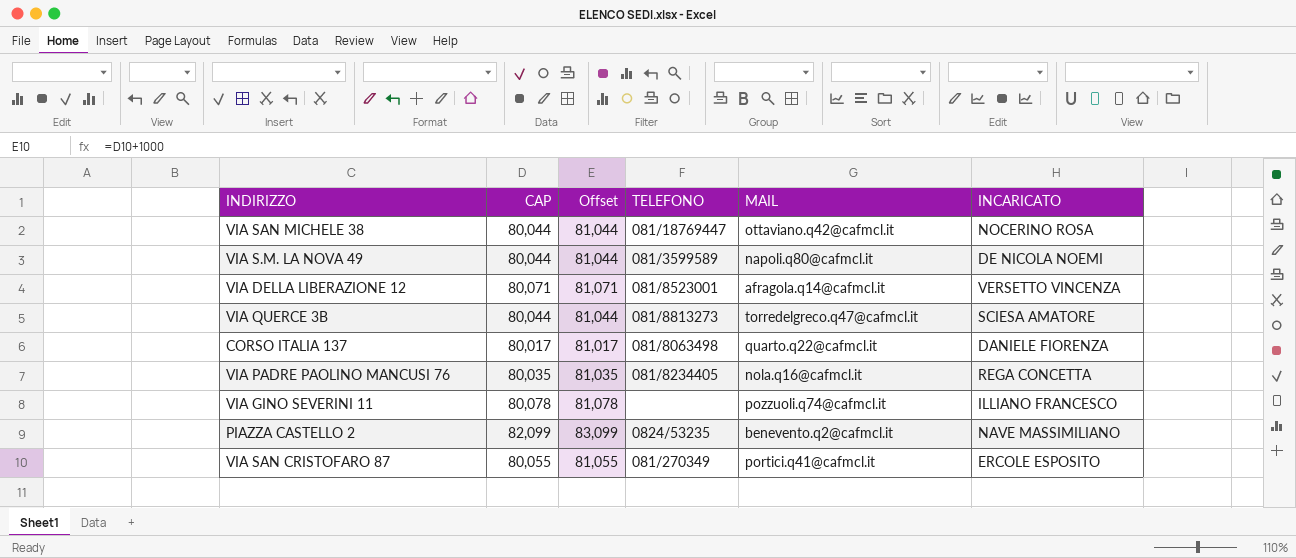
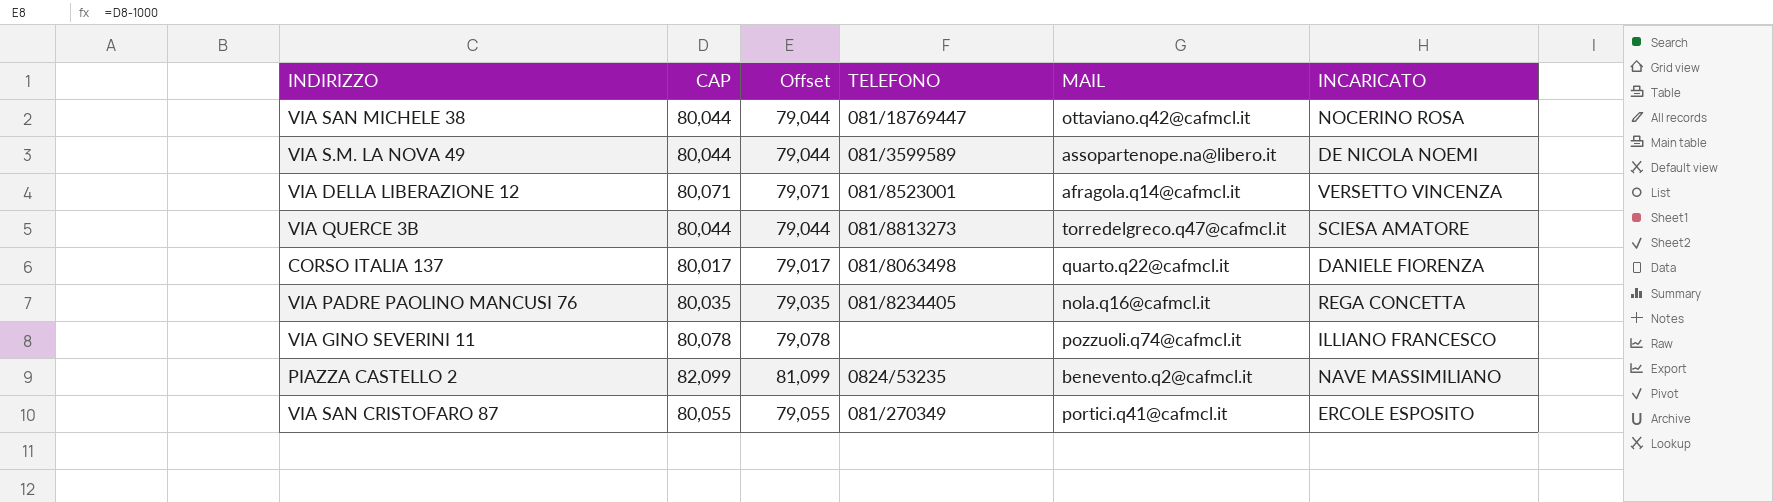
column Offset | formula: [CAP] + 1000 -> [CAP] - 1000
VIA S.M. LA NOVA 49 | MAIL: napoli.q80@cafmcl.it -> assopartenope.na@libero.it

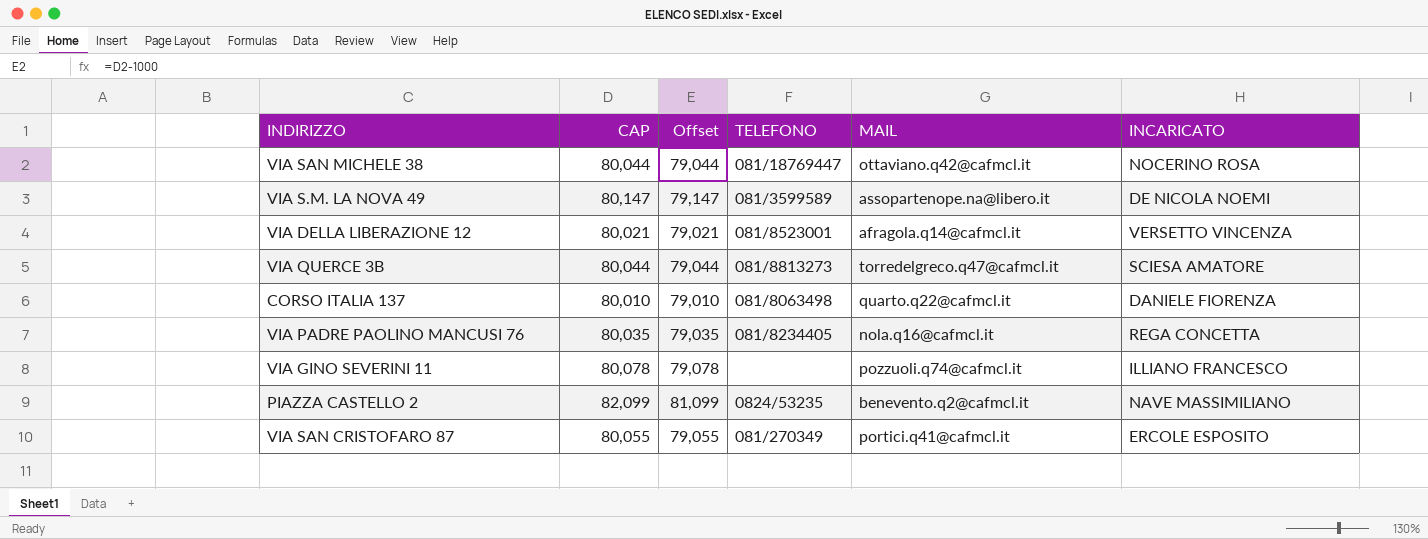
VIA S.M. LA NOVA 49 | CAP: 80,044 -> 80,147
VIA S.M. LA NOVA 49 | Offset: 79,044 -> 79,147
VIA DELLA LIBERAZIONE 12 | CAP: 80,071 -> 80,021
VIA DELLA LIBERAZIONE 12 | Offset: 79,071 -> 79,021
CORSO ITALIA 137 | CAP: 80,017 -> 80,010
CORSO ITALIA 137 | Offset: 79,017 -> 79,010

